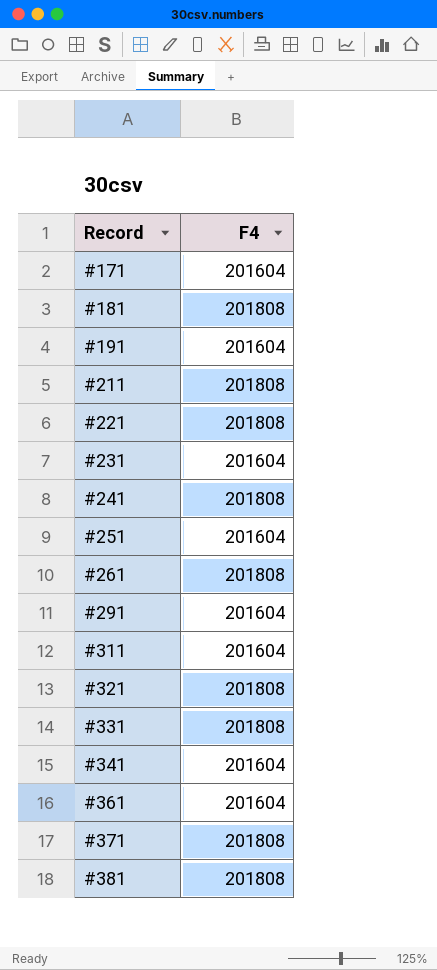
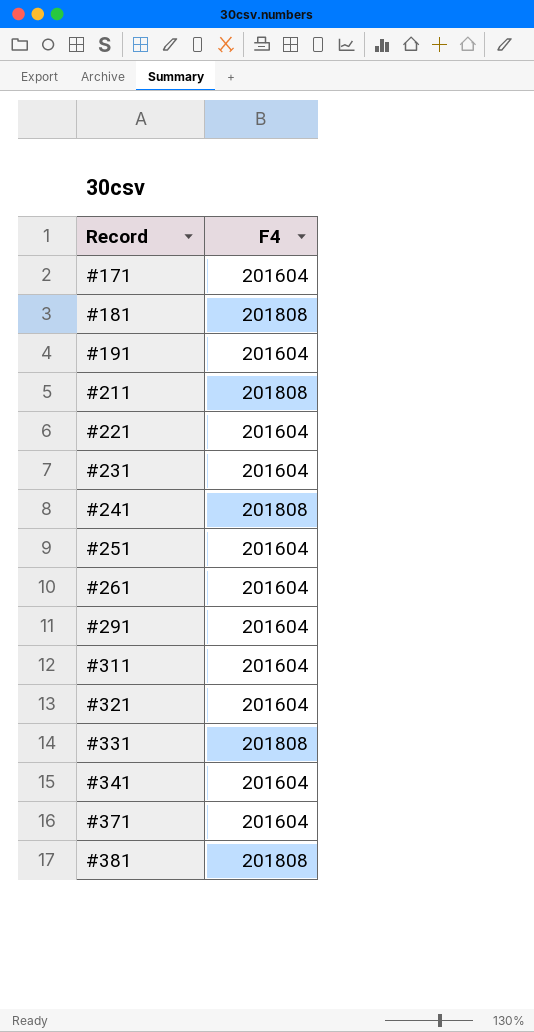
row #361: 201604 -> none
#221 | F4: 201808 -> 201604
#261 | F4: 201808 -> 201604
#321 | F4: 201808 -> 201604
#371 | F4: 201808 -> 201604

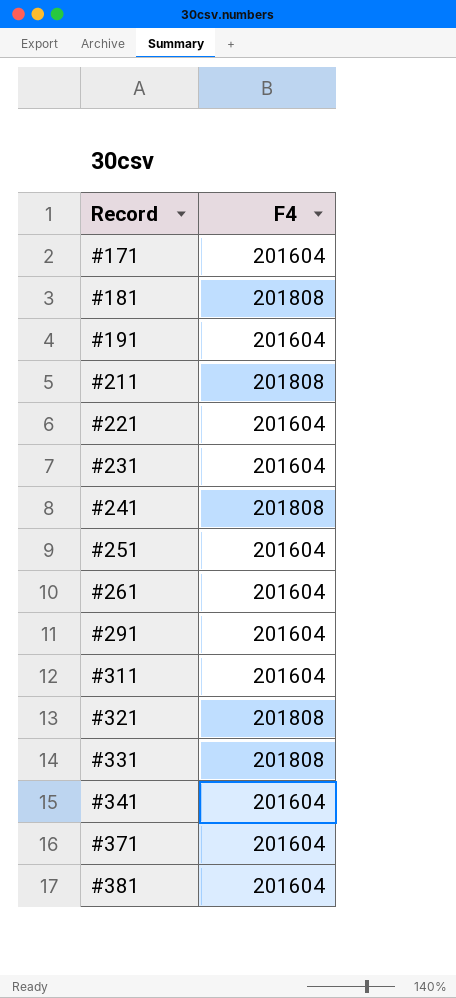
#321 | F4: 201604 -> 201808
#381 | F4: 201808 -> 201604

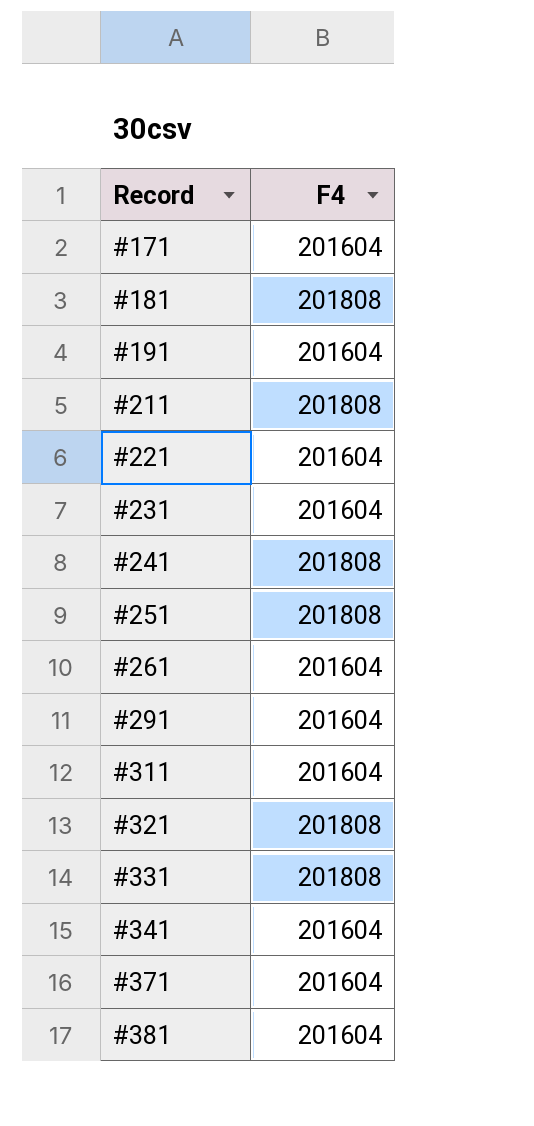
#251 | F4: 201604 -> 201808

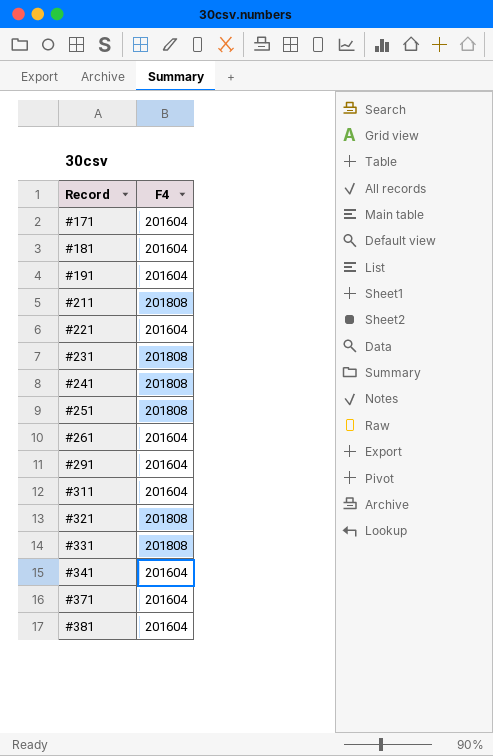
#181 | F4: 201808 -> 201604
#231 | F4: 201604 -> 201808

